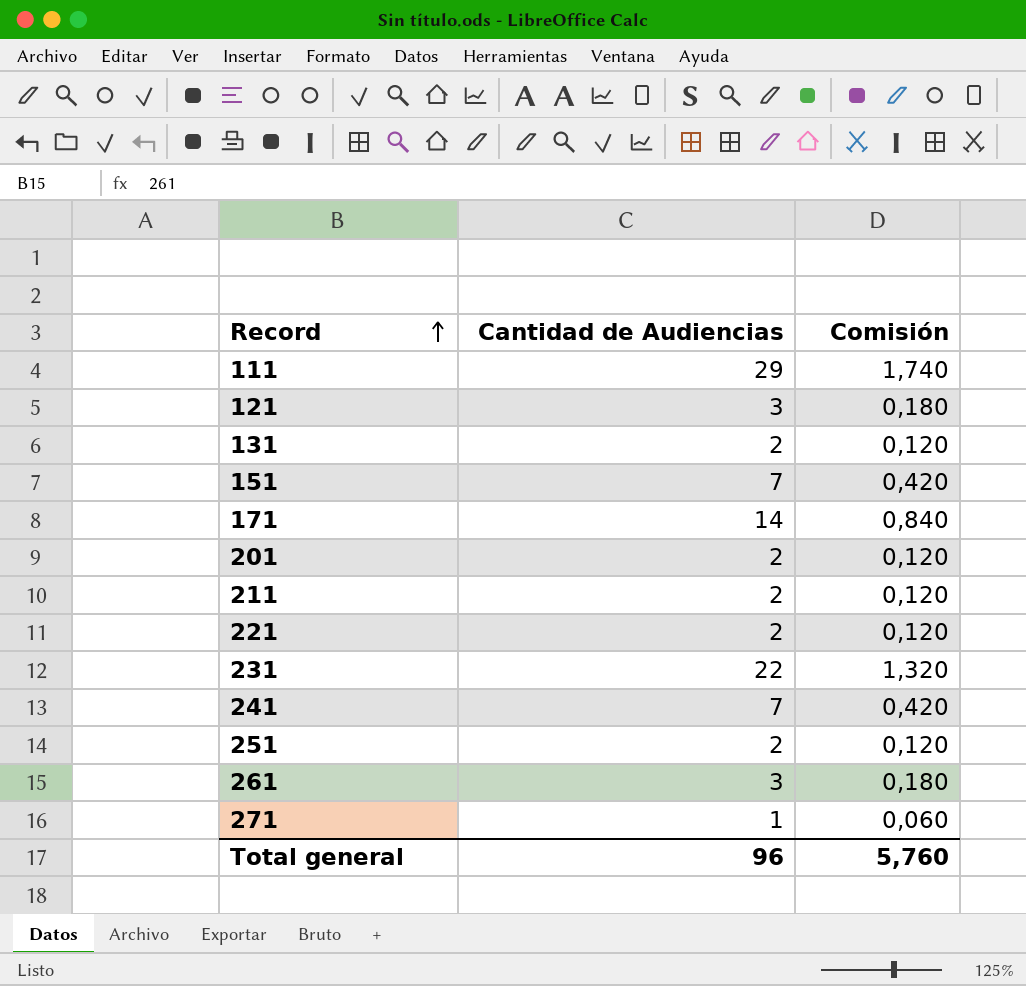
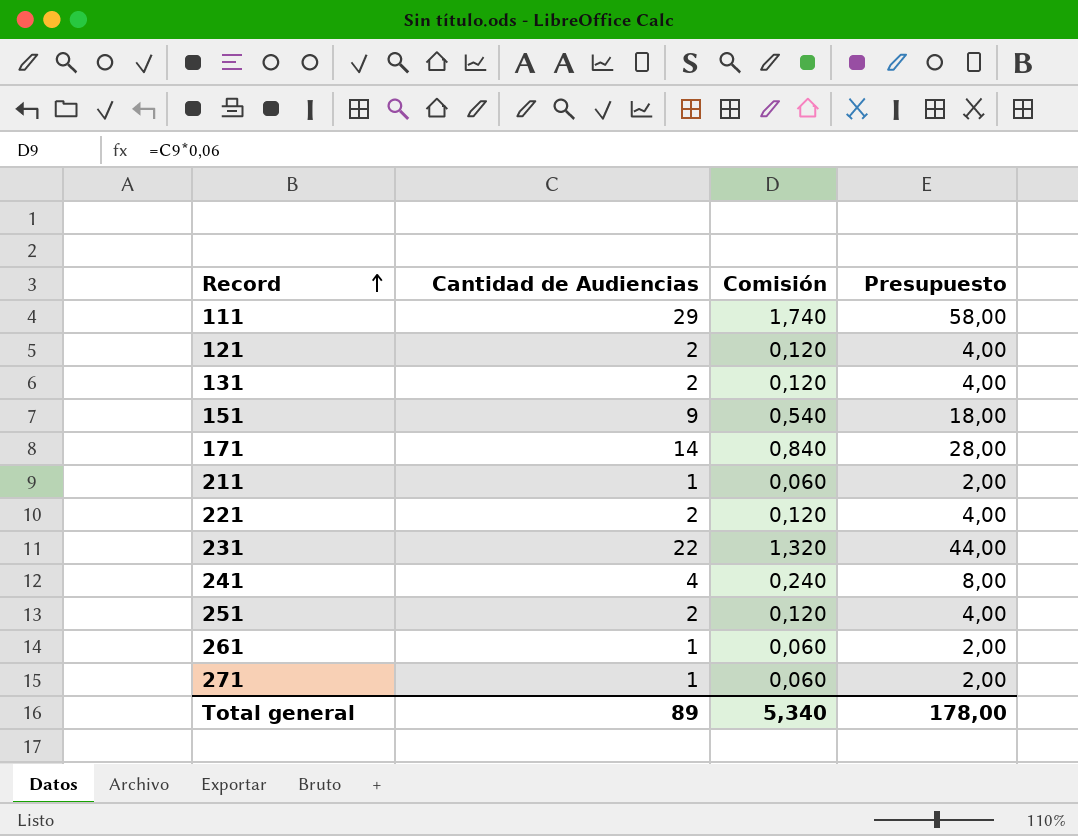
column Presupuesto | formula: none -> [Cantidad de Audiencias] * 2
row 201: 2 | 0,120 -> none
121 | Cantidad de Audiencias: 3 -> 2
121 | Comisión: 0,180 -> 0,120
151 | Cantidad de Audiencias: 7 -> 9
151 | Comisión: 0,420 -> 0,540
211 | Cantidad de Audiencias: 2 -> 1
211 | Comisión: 0,120 -> 0,060
241 | Cantidad de Audiencias: 7 -> 4
241 | Comisión: 0,420 -> 0,240
261 | Cantidad de Audiencias: 3 -> 1
261 | Comisión: 0,180 -> 0,060
Total general | Cantidad de Audiencias: 96 -> 89
Total general | Comisión: 5,760 -> 5,340

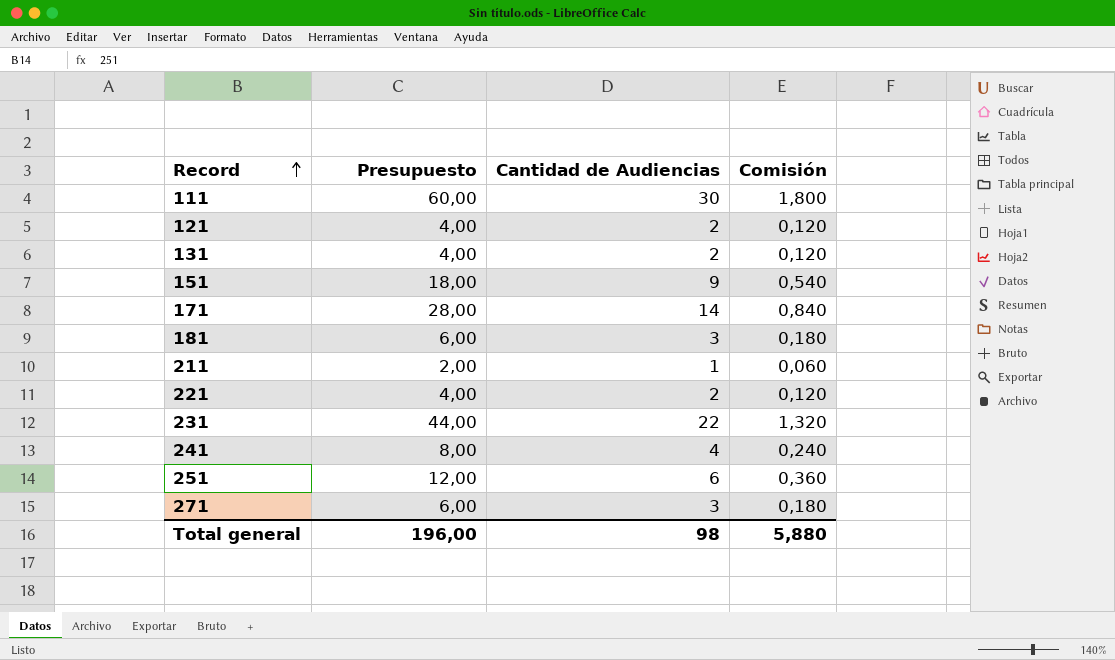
column Presupuesto | position: 4 -> 2
row 261: 1 | 0,060 | 2,00 -> none
111 | Presupuesto: 58,00 -> 60,00
111 | Cantidad de Audiencias: 29 -> 30
111 | Comisión: 1,740 -> 1,800
row 181: none -> 6,00 | 3 | 0,180
251 | Presupuesto: 4,00 -> 12,00
251 | Cantidad de Audiencias: 2 -> 6
251 | Comisión: 0,120 -> 0,360
271 | Presupuesto: 2,00 -> 6,00
271 | Cantidad de Audiencias: 1 -> 3
271 | Comisión: 0,060 -> 0,180
Total general | Presupuesto: 178,00 -> 196,00
Total general | Cantidad de Audiencias: 89 -> 98
Total general | Comisión: 5,340 -> 5,880

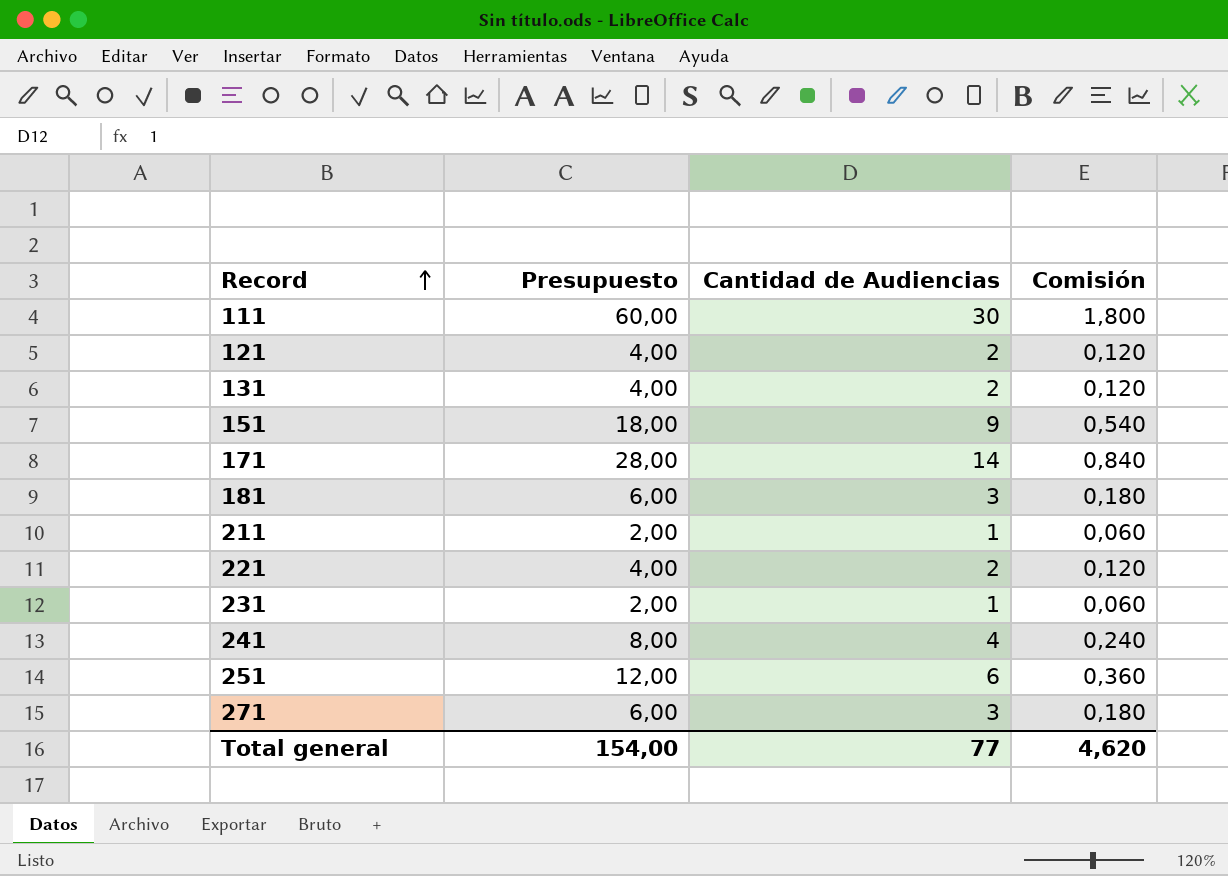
231 | Presupuesto: 44,00 -> 2,00
231 | Cantidad de Audiencias: 22 -> 1
231 | Comisión: 1,320 -> 0,060
Total general | Presupuesto: 196,00 -> 154,00
Total general | Cantidad de Audiencias: 98 -> 77
Total general | Comisión: 5,880 -> 4,620

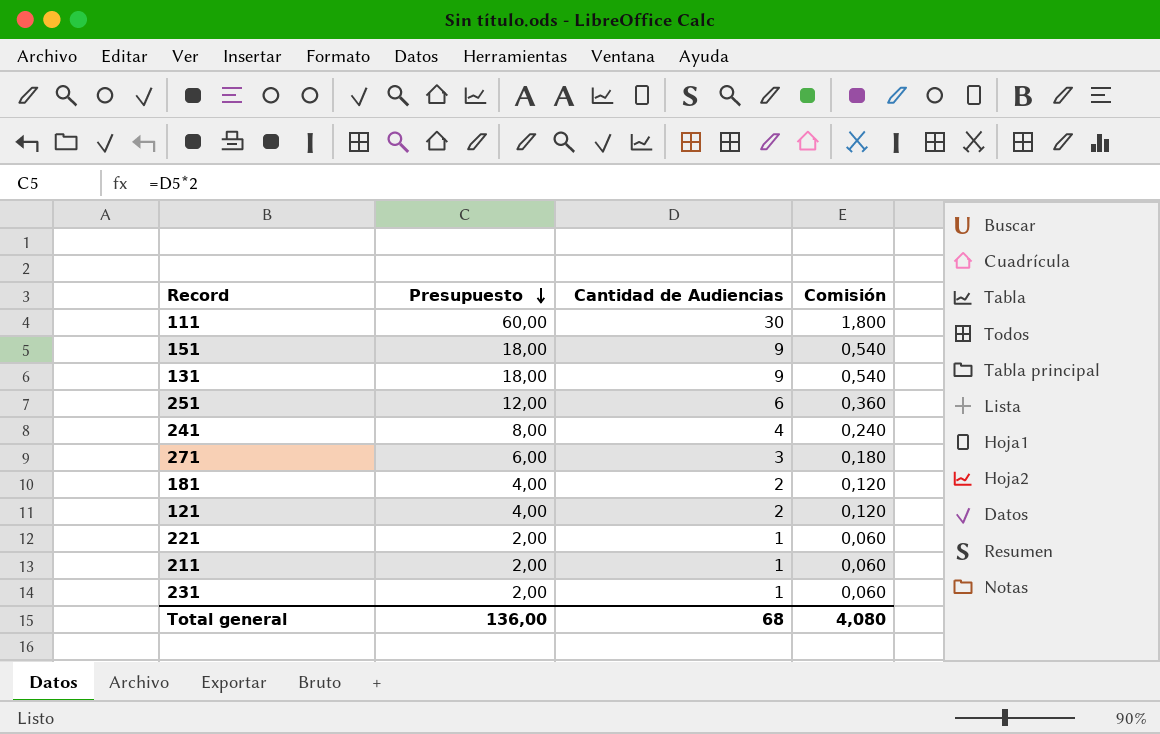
row order: Record ascending -> Presupuesto descending
row 171: 28,00 | 14 | 0,840 -> none
131 | Presupuesto: 4,00 -> 18,00
131 | Cantidad de Audiencias: 2 -> 9
131 | Comisión: 0,120 -> 0,540
181 | Presupuesto: 6,00 -> 4,00
181 | Cantidad de Audiencias: 3 -> 2
181 | Comisión: 0,180 -> 0,120
221 | Presupuesto: 4,00 -> 2,00
221 | Cantidad de Audiencias: 2 -> 1
221 | Comisión: 0,120 -> 0,060
Total general | Presupuesto: 154,00 -> 136,00
Total general | Cantidad de Audiencias: 77 -> 68
Total general | Comisión: 4,620 -> 4,080

